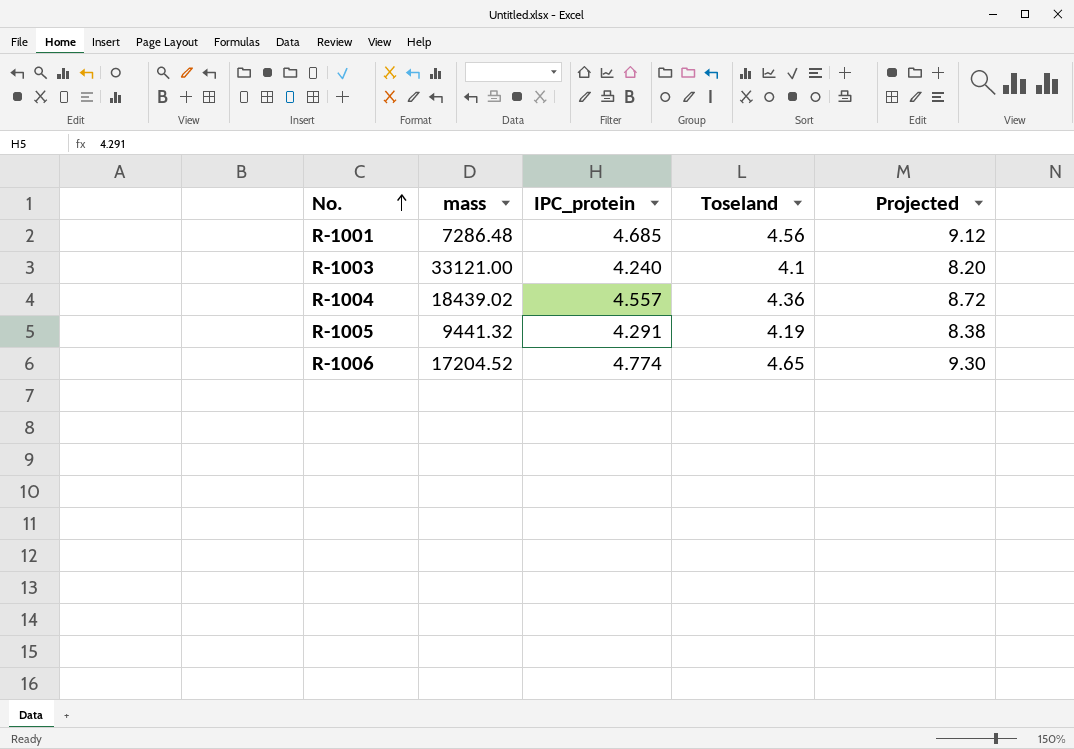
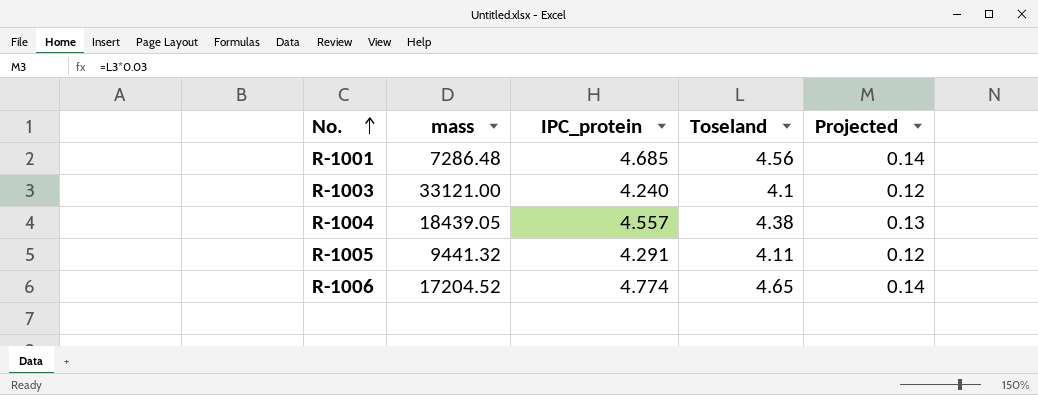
column Projected | formula: [Toseland] * 2 -> [Toseland] * 0.03
R-1004 | mass: 18439.02 -> 18439.05
R-1004 | Toseland: 4.36 -> 4.38
R-1005 | Toseland: 4.19 -> 4.11

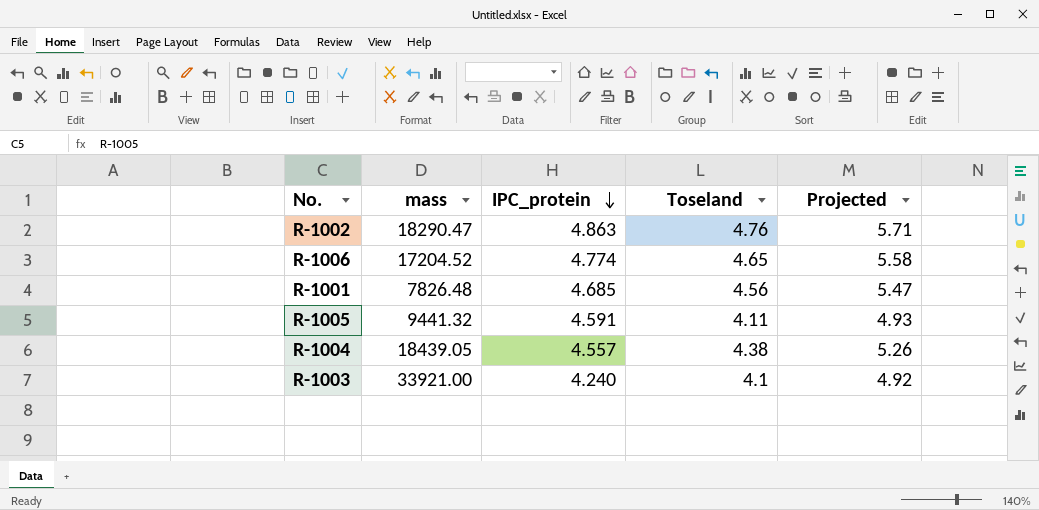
row order: No. ascending -> IPC_protein descending
column Projected | formula: [Toseland] * 0.03 -> [Toseland] * 1.2
row R-1002: none -> 18290.47 | 4.863 | 4.76 | 5.71
R-1001 | mass: 7286.48 -> 7826.48
R-1005 | IPC_protein: 4.291 -> 4.591
R-1003 | mass: 33121.00 -> 33921.00

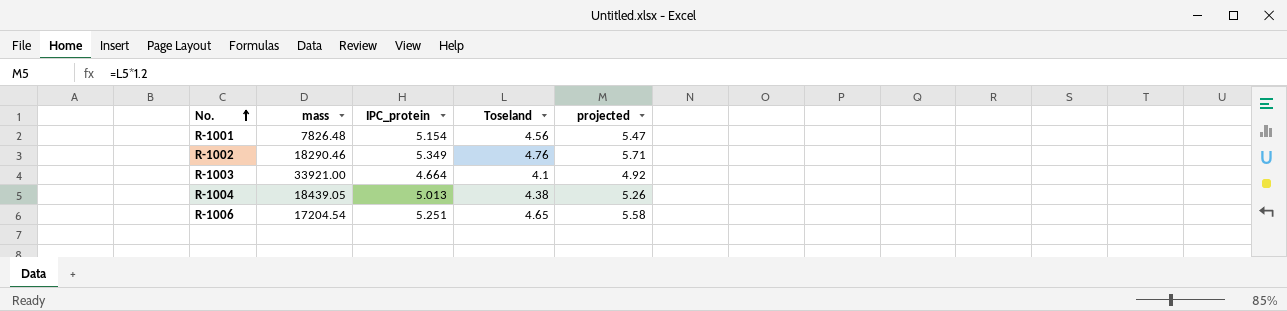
row order: IPC_protein descending -> No. ascending
column name: Projected -> projected
row R-1005: 9441.32 | 4.591 | 4.11 | 4.93 -> none
R-1001 | IPC_protein: 4.685 -> 5.154
R-1002 | mass: 18290.47 -> 18290.46
R-1002 | IPC_protein: 4.863 -> 5.349
R-1003 | IPC_protein: 4.240 -> 4.664
R-1004 | IPC_protein: 4.557 -> 5.013
R-1006 | mass: 17204.52 -> 17204.54
R-1006 | IPC_protein: 4.774 -> 5.251

